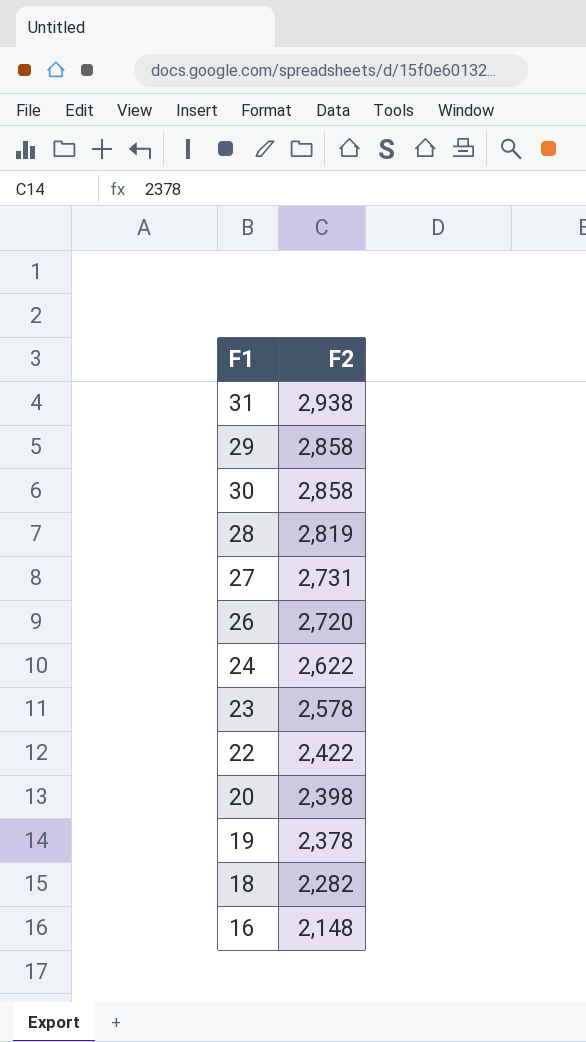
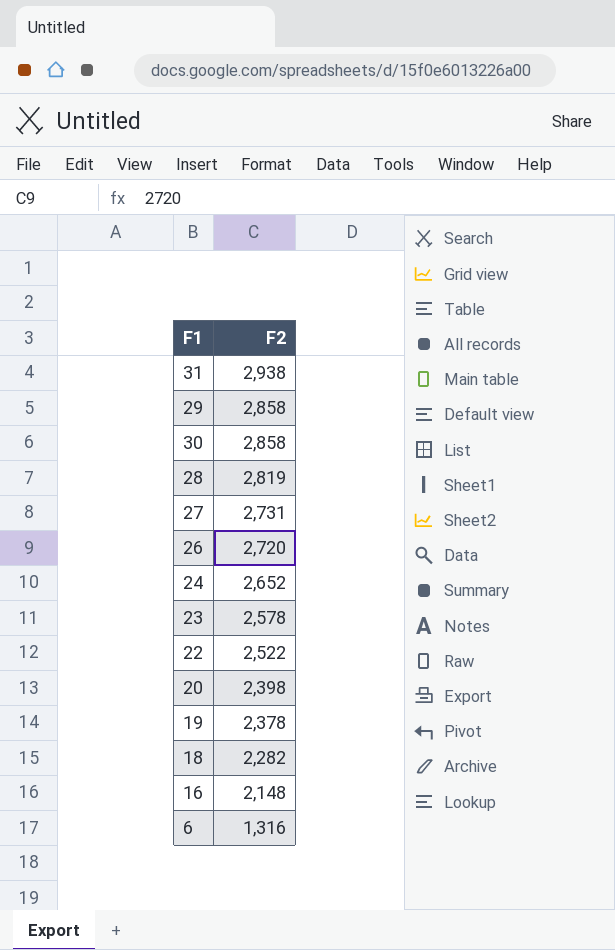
24 | F2: 2,622 -> 2,652
22 | F2: 2,422 -> 2,522
row 6: none -> 1,316

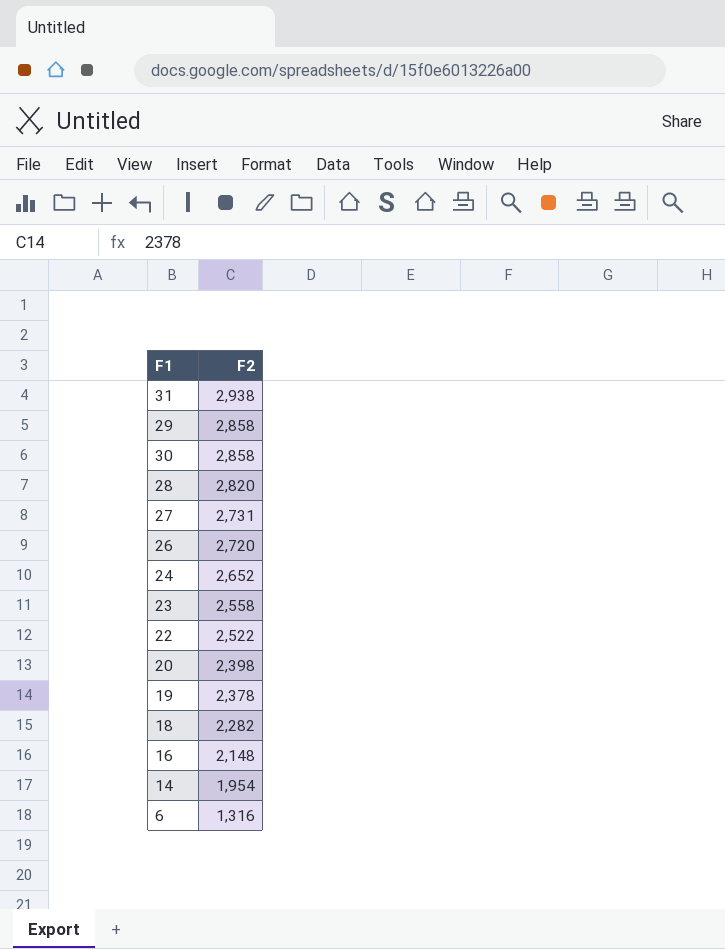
28 | F2: 2,819 -> 2,820
23 | F2: 2,578 -> 2,558
row 14: none -> 1,954

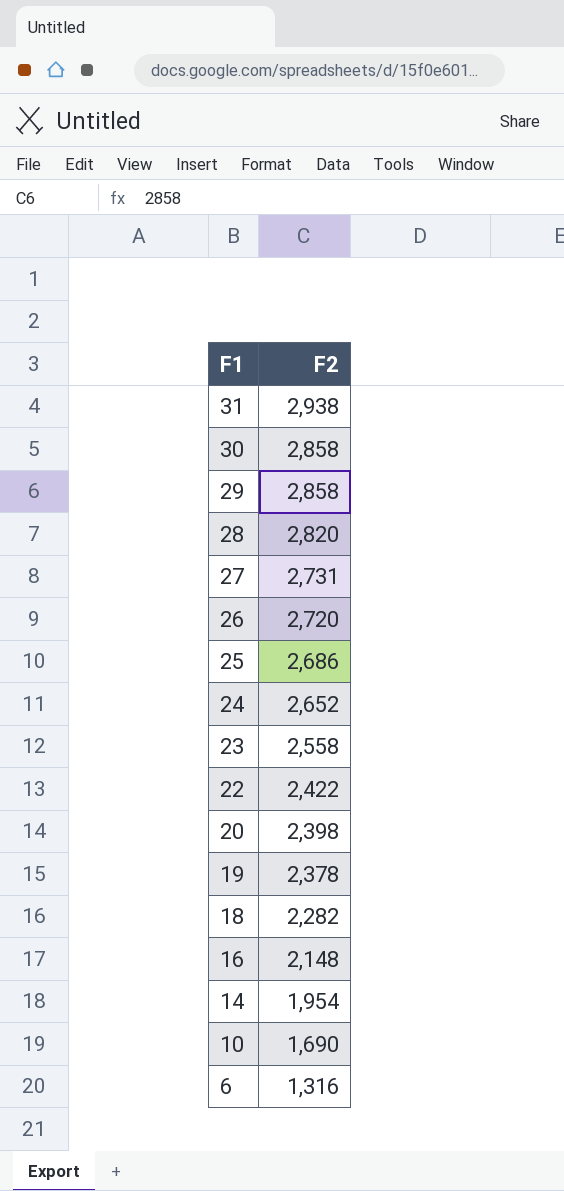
row order: F2 descending -> F1 descending
row 25: none -> 2,686
22 | F2: 2,522 -> 2,422
row 10: none -> 1,690

